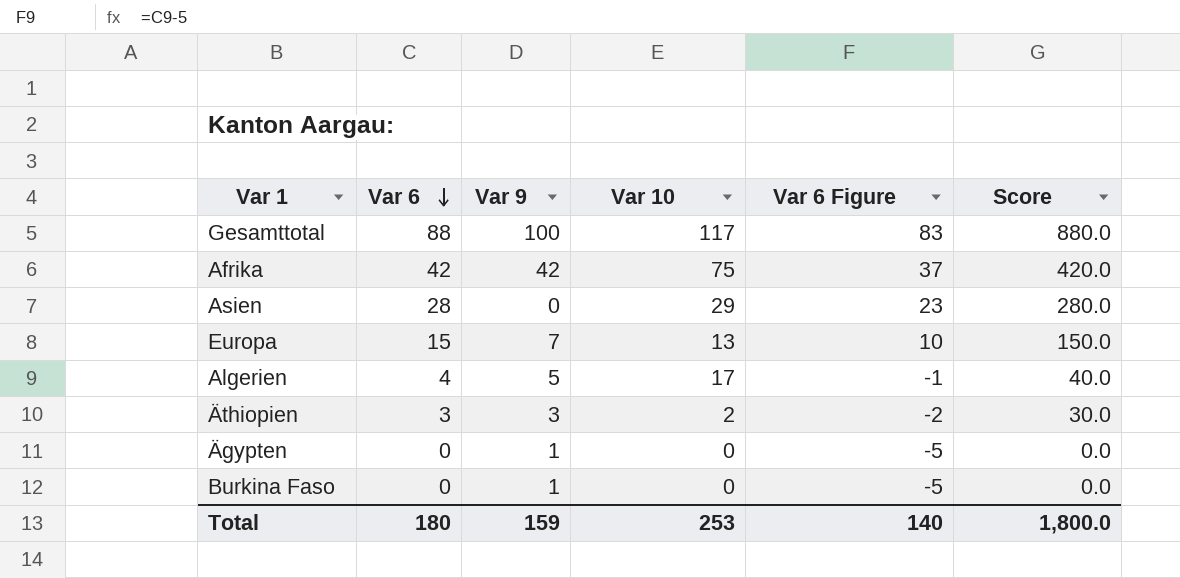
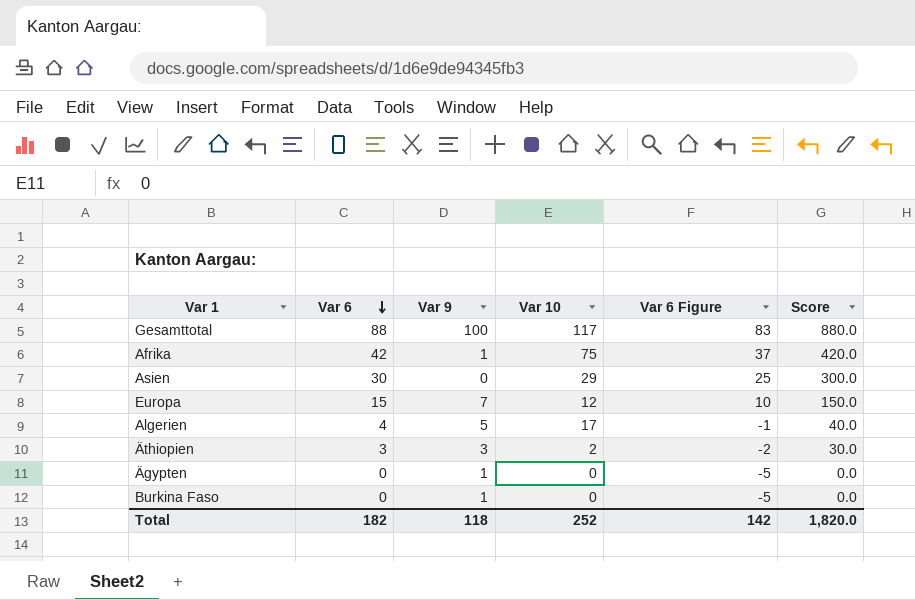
Afrika | Var 9: 42 -> 1
Asien | Var 6: 28 -> 30
Asien | Var 6 Figure: 23 -> 25
Asien | Score: 280.0 -> 300.0
Europa | Var 10: 13 -> 12
Total | Var 6: 180 -> 182
Total | Var 9: 159 -> 118
Total | Var 10: 253 -> 252
Total | Var 6 Figure: 140 -> 142
Total | Score: 1,800.0 -> 1,820.0

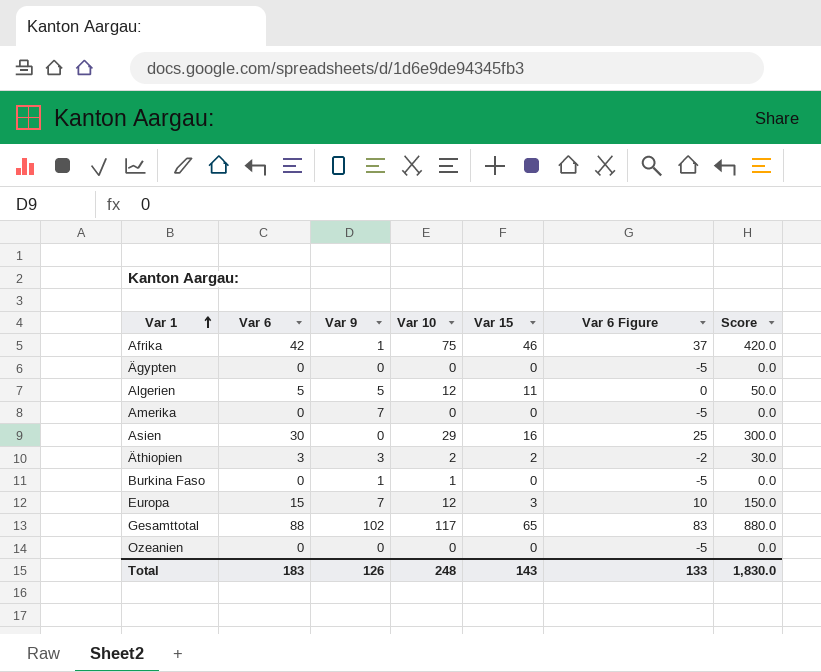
row order: Var 6 descending -> Var 1 ascending
column Var 15 | position: none -> 5
Ägypten | Var 9: 1 -> 0
Algerien | Var 6: 4 -> 5
Algerien | Var 10: 17 -> 12
Algerien | Var 6 Figure: -1 -> 0
Algerien | Score: 40.0 -> 50.0
row Amerika: none -> 0 | 7 | 0 | 0 | -5 | 0.0
Burkina Faso | Var 10: 0 -> 1
Gesamttotal | Var 9: 100 -> 102
row Ozeanien: none -> 0 | 0 | 0 | 0 | -5 | 0.0
Total | Var 6: 182 -> 183
Total | Var 9: 118 -> 126
Total | Var 10: 252 -> 248
Total | Var 6 Figure: 142 -> 133
Total | Score: 1,820.0 -> 1,830.0

